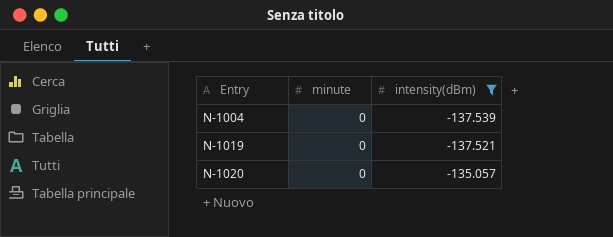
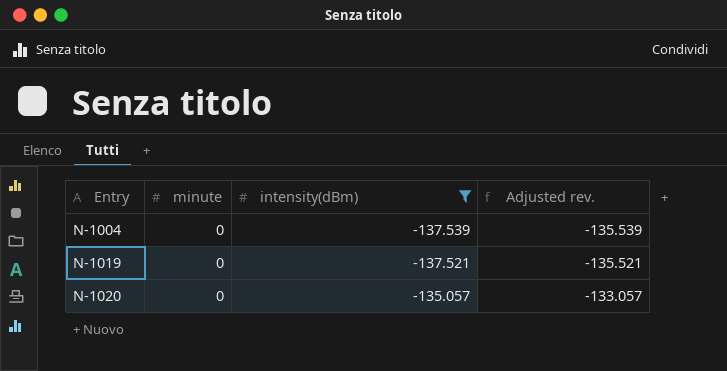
column Adjusted rev. | formula: none -> [intensity(dBm)] + 2

